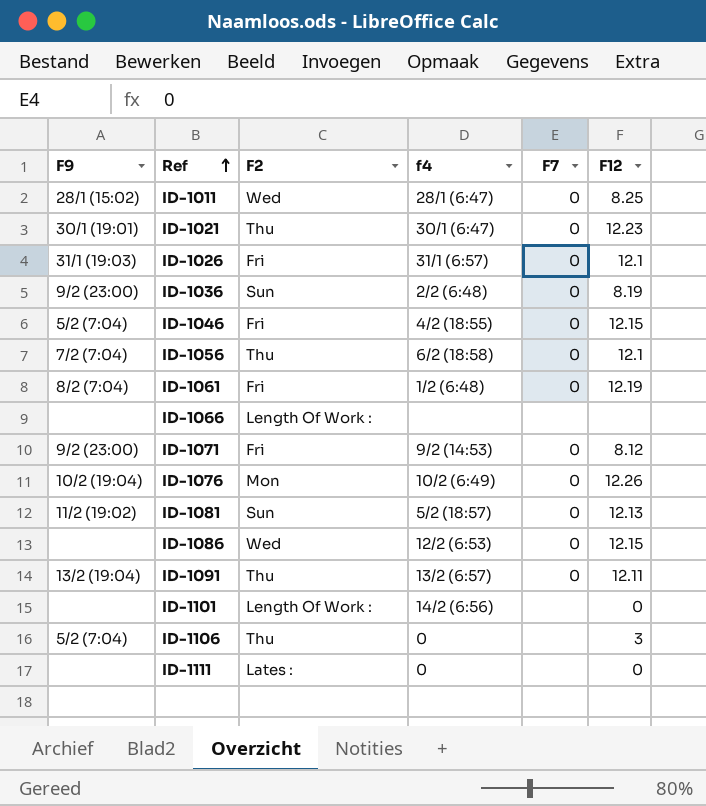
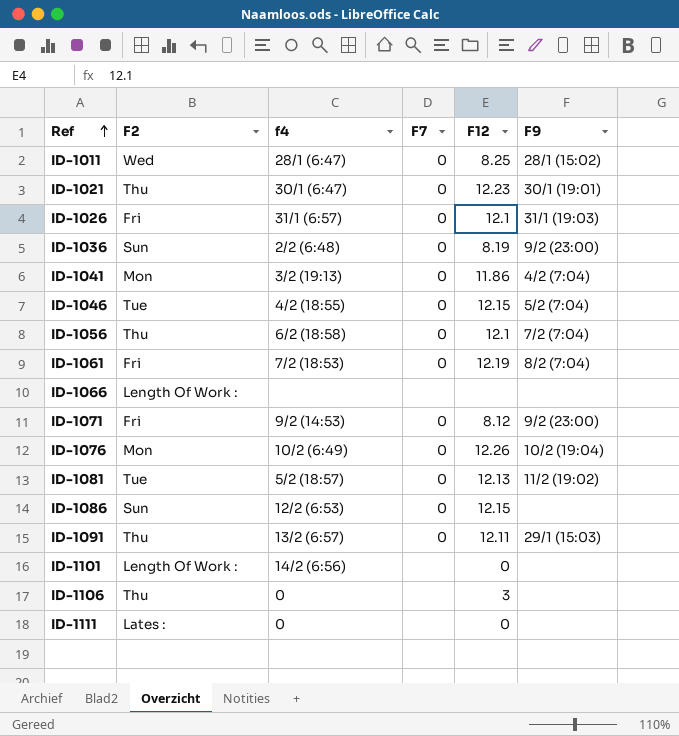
column F9 | position: 1 -> 6
row ID-1041: none -> Mon | 3/2 (19:13) | 0 | 11.86 | 4/2 (7:04)
ID-1046 | F2: Fri -> Tue
ID-1061 | f4: 1/2 (6:48) -> 7/2 (18:53)
ID-1081 | F2: Sun -> Tue
ID-1086 | F2: Wed -> Sun
ID-1091 | F9: 13/2 (19:04) -> 29/1 (15:03)
ID-1106 | F9: 5/2 (7:04) -> none

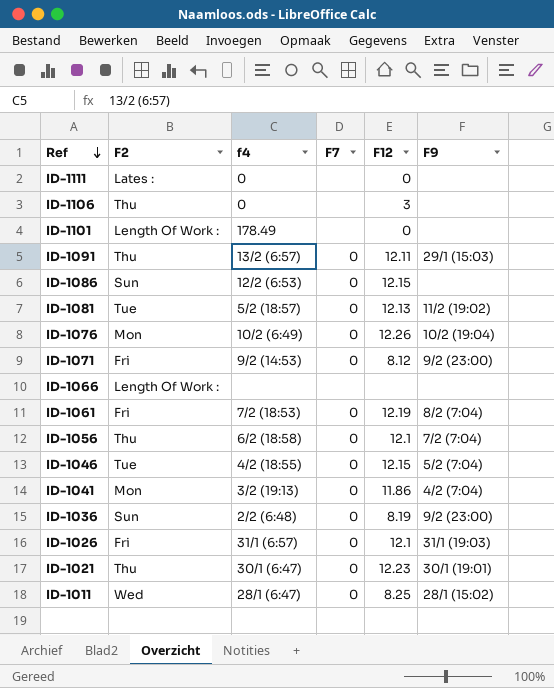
row order: Ref ascending -> Ref descending
ID-1101 | f4: 14/2 (6:56) -> 178.49

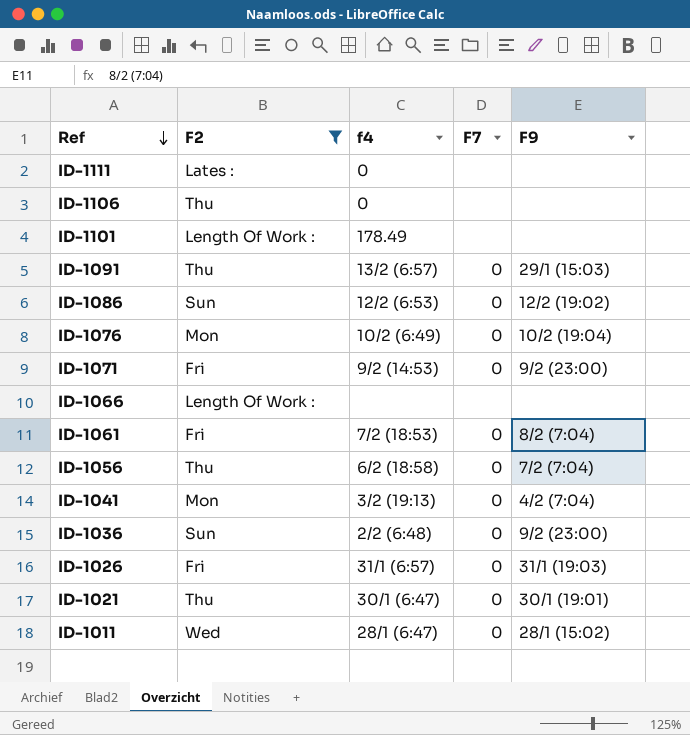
filter: none -> F2 != Tue
column F12 | position: 5 -> none
ID-1086 | F9: none -> 12/2 (19:02)

